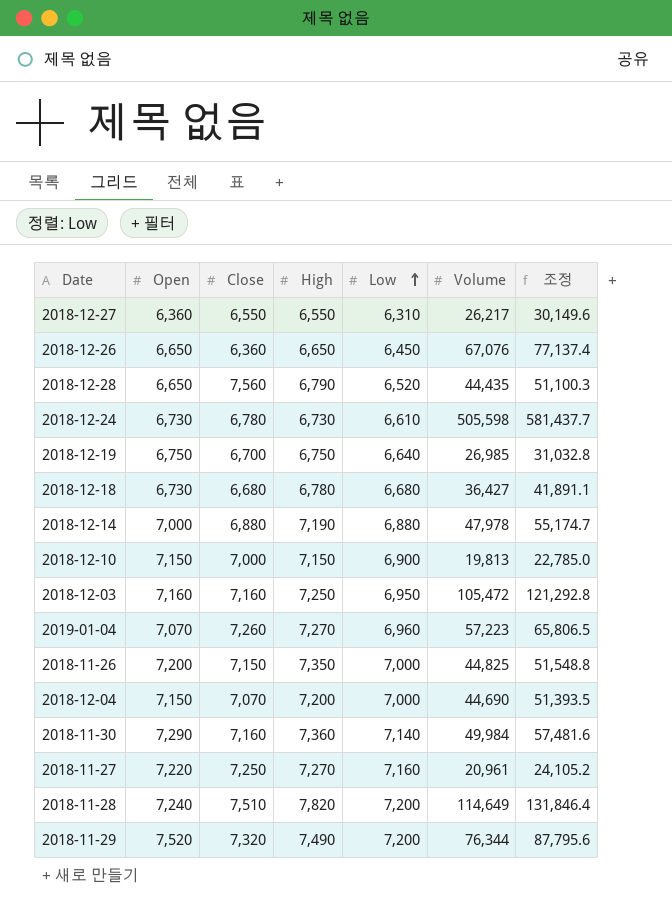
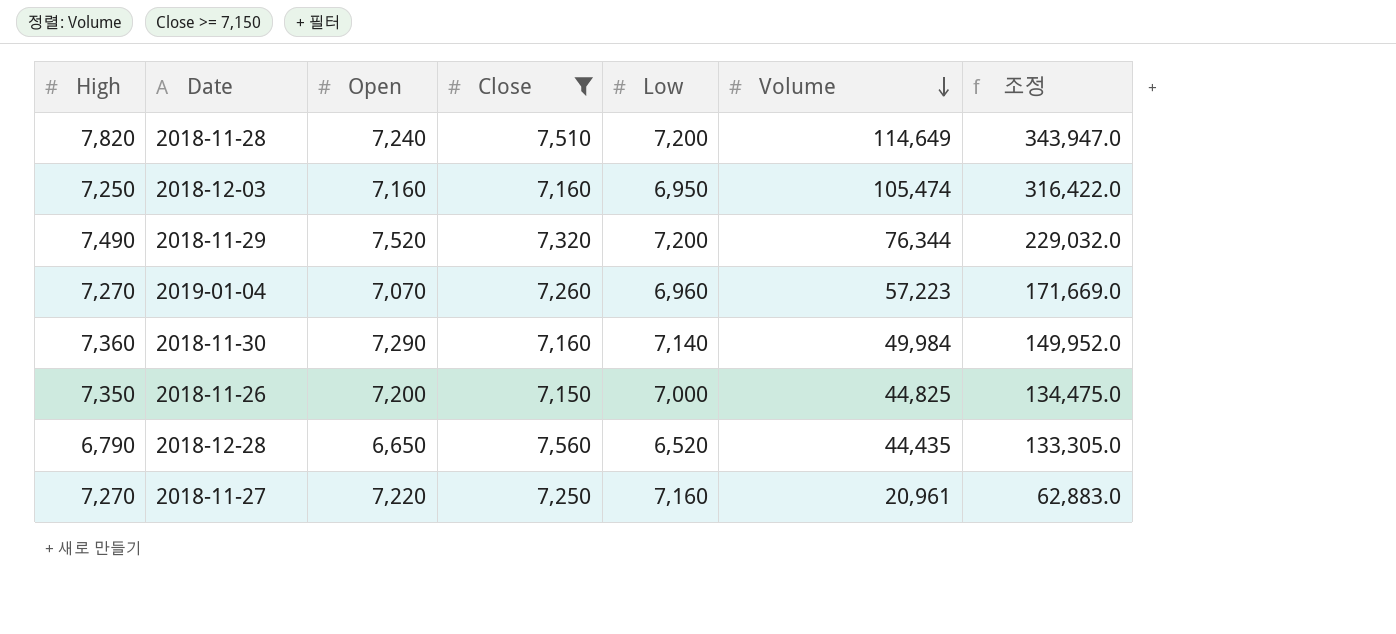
filter: none -> Close >= 7,150
row order: Low ascending -> Volume descending
column High | position: 4 -> 1
column 조정 | formula: [Volume] * 1.15 -> [Volume] * 3
2018-12-03 | Volume: 105,472 -> 105,474

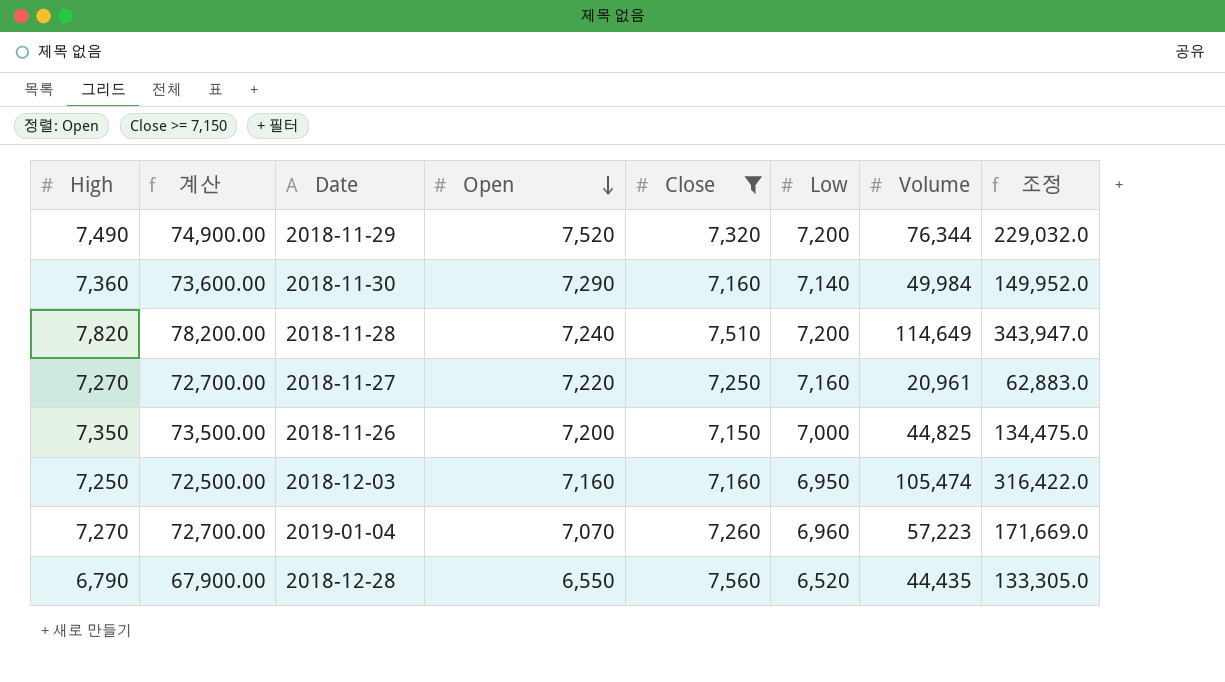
row order: Volume descending -> Open descending
column 계산 | formula: none -> [High] * 10
2018-12-28 | Open: 6,650 -> 6,550

